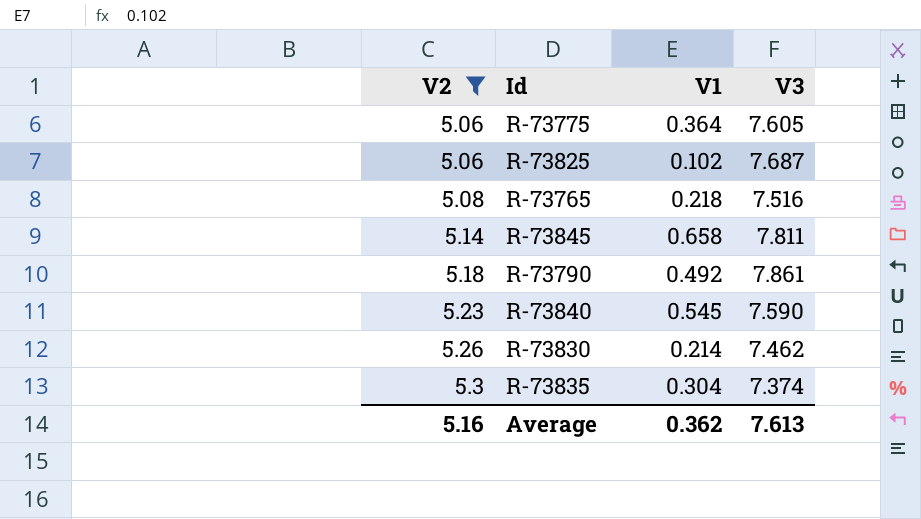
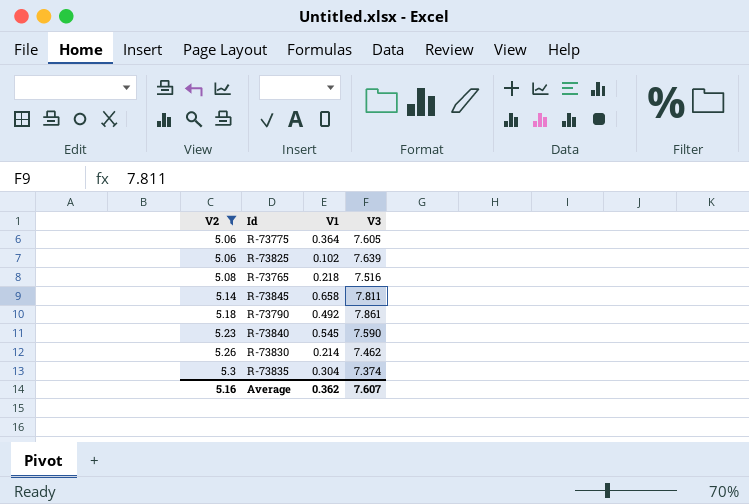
R-73825 | V3: 7.687 -> 7.639
Average | V3: 7.613 -> 7.607

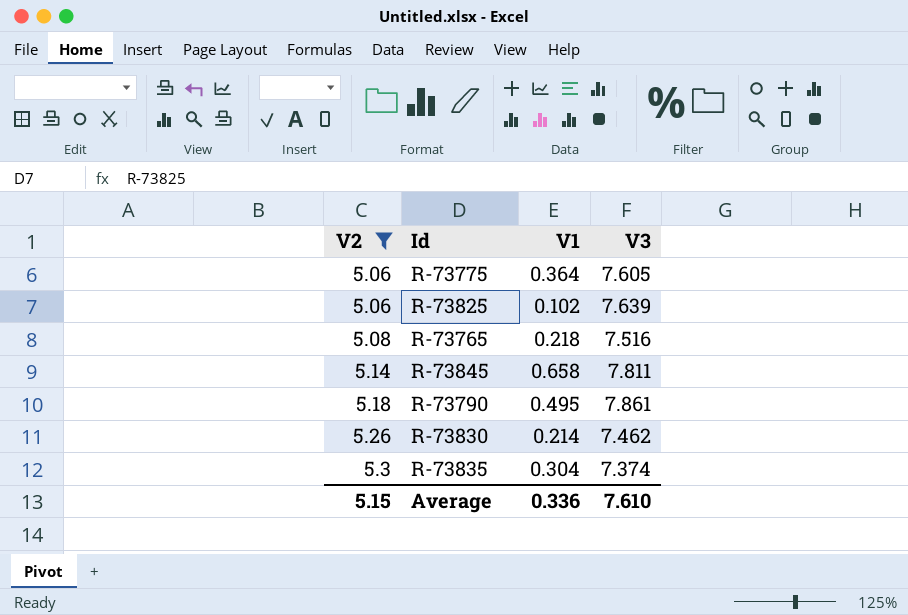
row R-73840: 5.23 | 0.545 | 7.590 -> none
R-73790 | V1: 0.492 -> 0.495
Average | V2: 5.16 -> 5.15
Average | V1: 0.362 -> 0.336
Average | V3: 7.607 -> 7.610

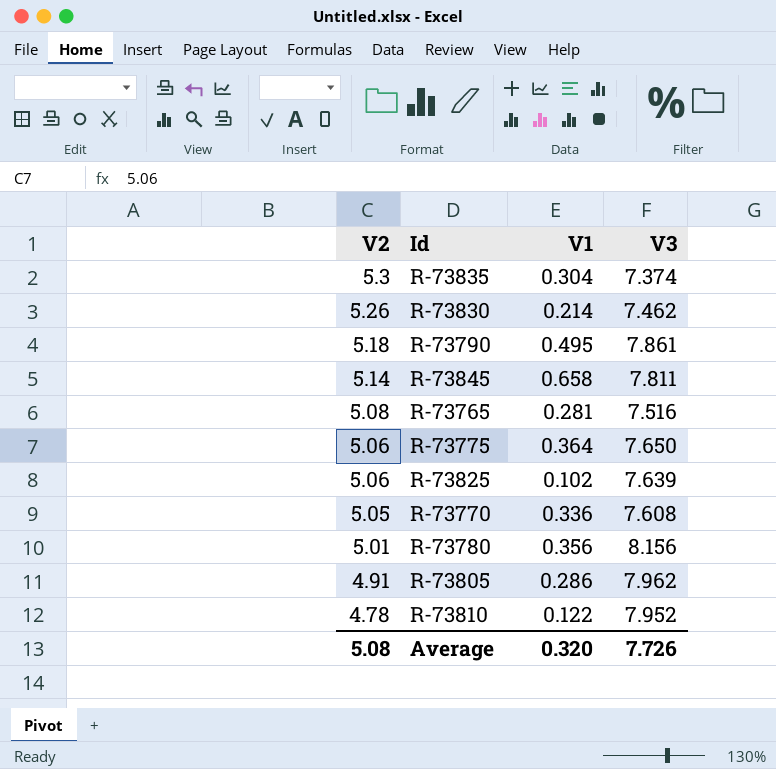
filter: V2 >= 5.06 -> none
row order: V2 ascending -> V2 descending
R-73765 | V1: 0.218 -> 0.281
R-73775 | V3: 7.605 -> 7.650
Average | V2: 5.15 -> 5.08
Average | V1: 0.336 -> 0.320
Average | V3: 7.610 -> 7.726

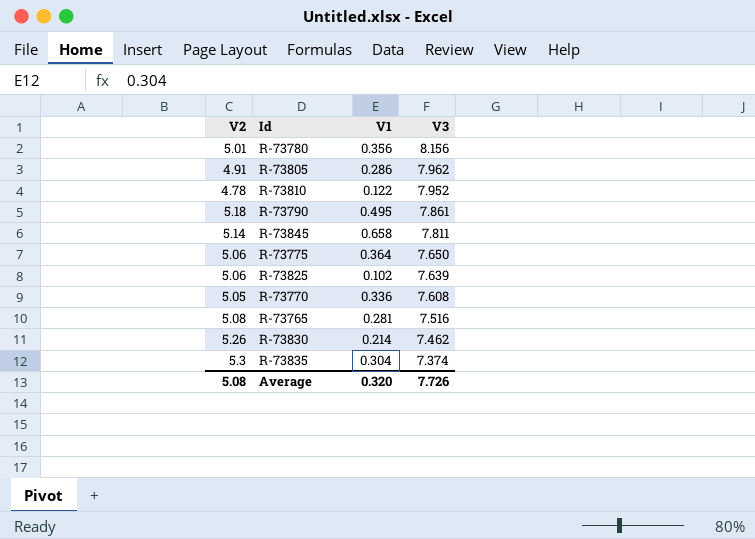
row order: V2 descending -> V3 descending

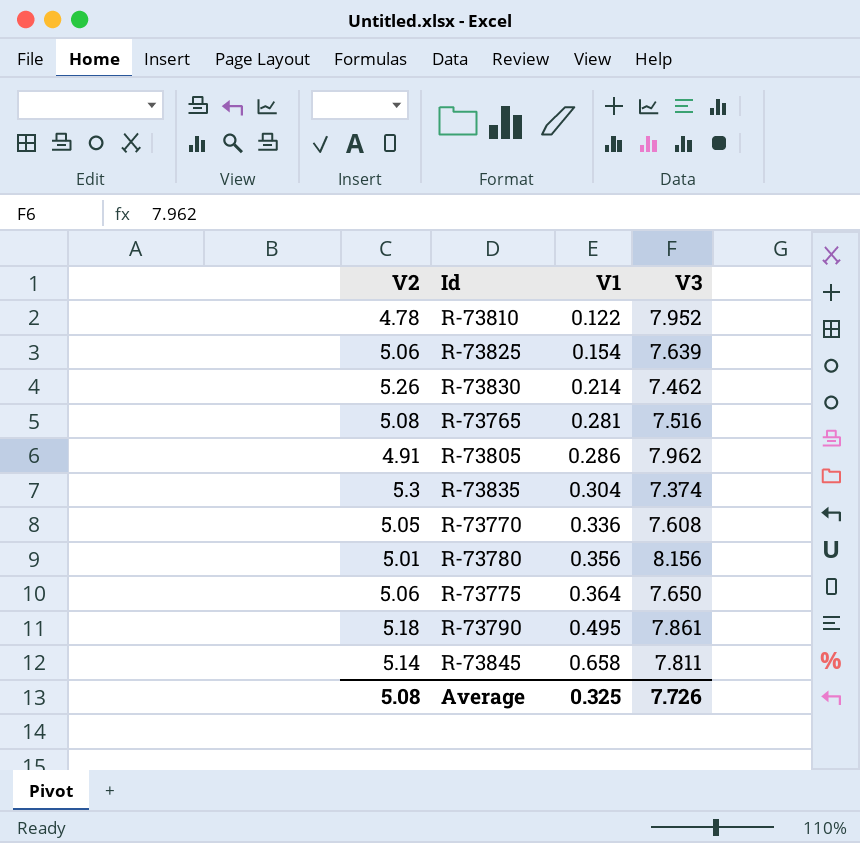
row order: V3 descending -> V1 ascending
R-73825 | V1: 0.102 -> 0.154
Average | V1: 0.320 -> 0.325

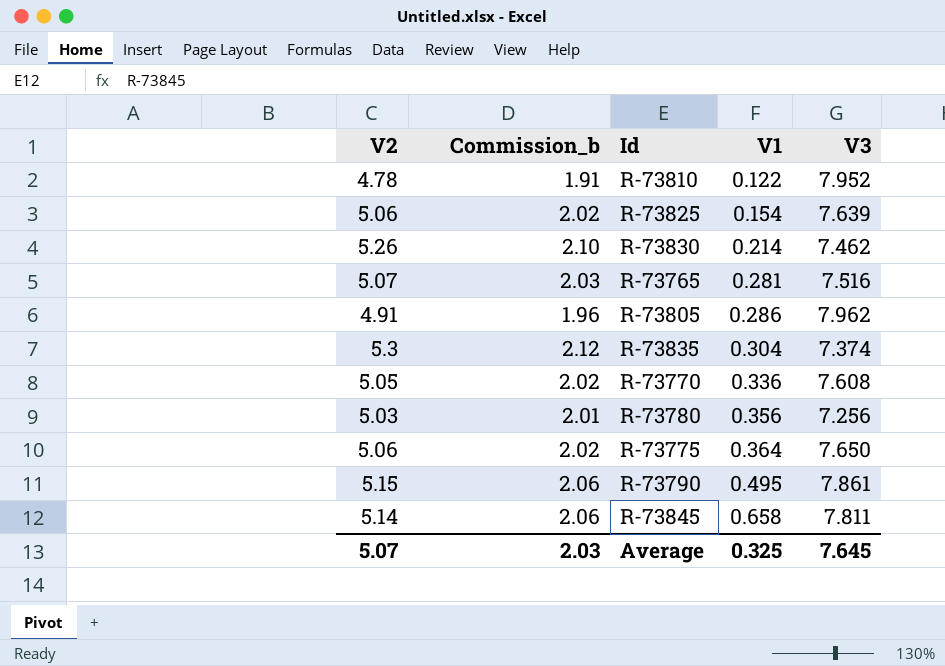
column Commission_b | formula: none -> [V2] * 0.4
R-73765 | V2: 5.08 -> 5.07
R-73780 | V2: 5.01 -> 5.03
R-73780 | V3: 8.156 -> 7.256
R-73790 | V2: 5.18 -> 5.15
Average | V2: 5.08 -> 5.07
Average | V3: 7.726 -> 7.645

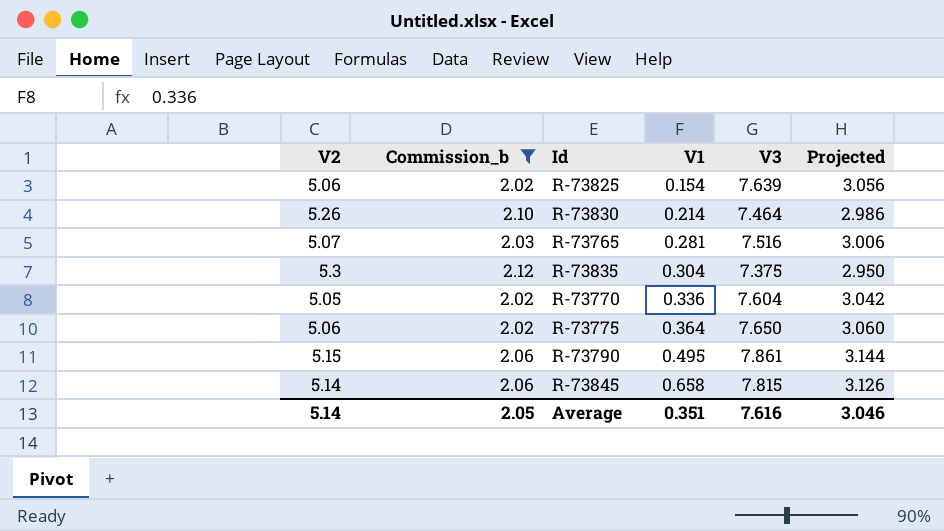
filter: none -> Commission_b >= 2.02
column Projected | formula: none -> [V3] * 0.4
R-73830 | V3: 7.462 -> 7.464
R-73835 | V3: 7.374 -> 7.375
R-73770 | V3: 7.608 -> 7.604
R-73845 | V3: 7.811 -> 7.815
Average | V2: 5.07 -> 5.14
Average | Commission_b: 2.03 -> 2.05
Average | V1: 0.325 -> 0.351
Average | V3: 7.645 -> 7.616

